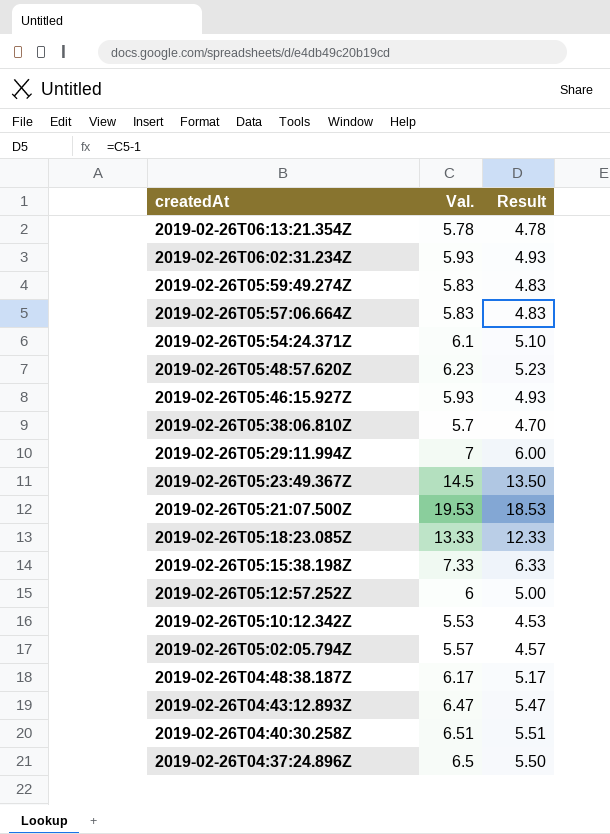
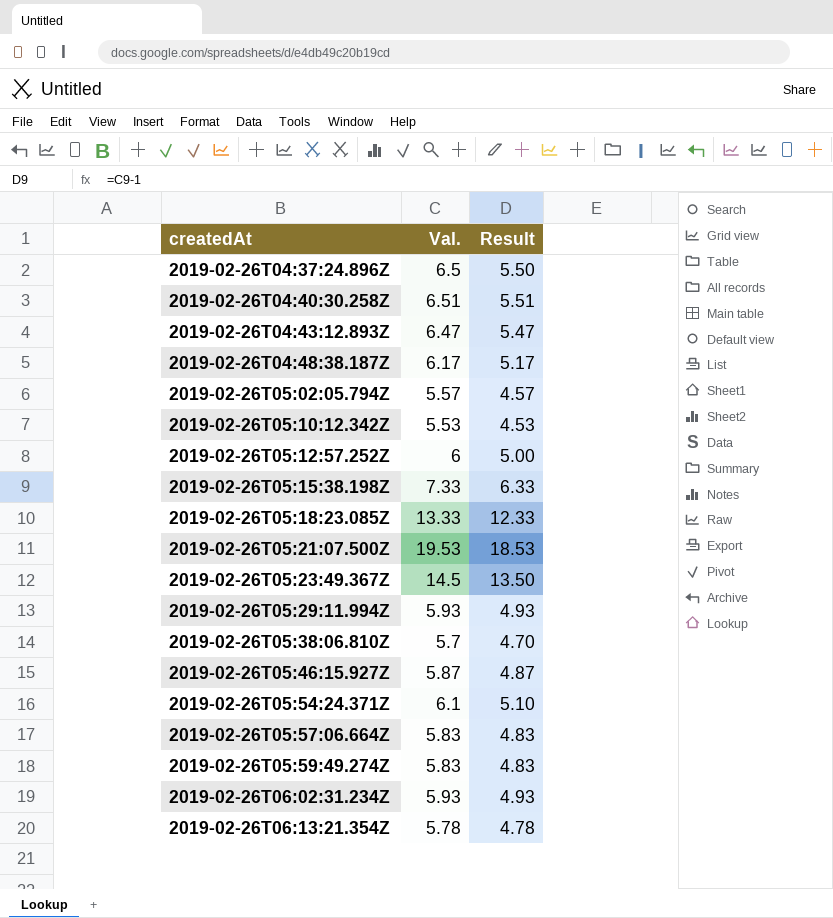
row order: createdAt descending -> createdAt ascending
row 2019-02-26T05:48:57.620Z: 6.23 | 5.23 -> none
2019-02-26T05:29:11.994Z | Val.: 7 -> 5.93
2019-02-26T05:29:11.994Z | Result: 6.00 -> 4.93
2019-02-26T05:46:15.927Z | Val.: 5.93 -> 5.87
2019-02-26T05:46:15.927Z | Result: 4.93 -> 4.87

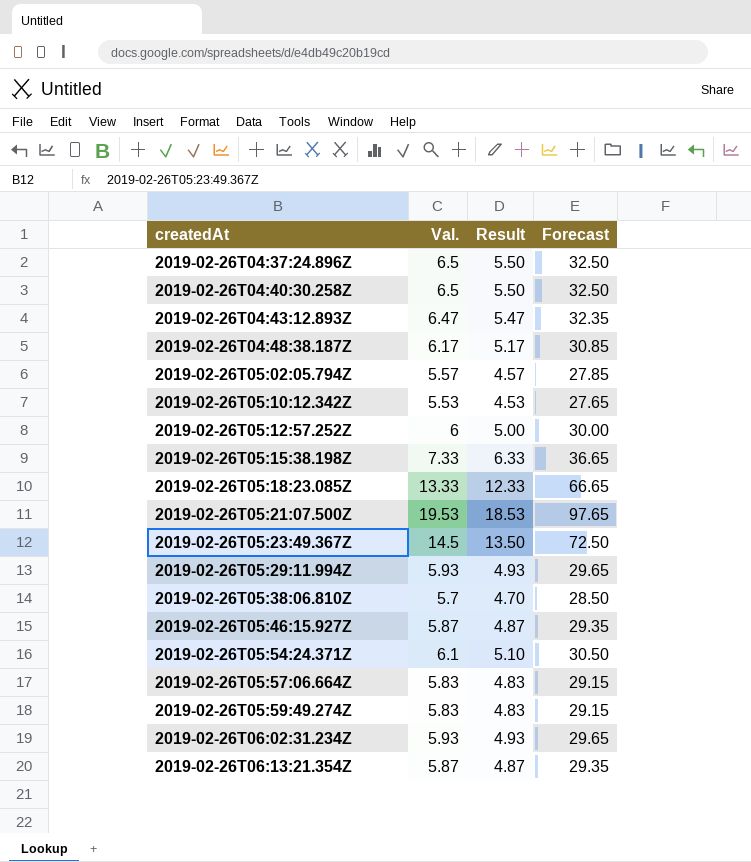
column Forecast | formula: none -> [Val.] * 5
2019-02-26T04:40:30.258Z | Val.: 6.51 -> 6.5
2019-02-26T04:40:30.258Z | Result: 5.51 -> 5.50
2019-02-26T06:13:21.354Z | Val.: 5.78 -> 5.87
2019-02-26T06:13:21.354Z | Result: 4.78 -> 4.87

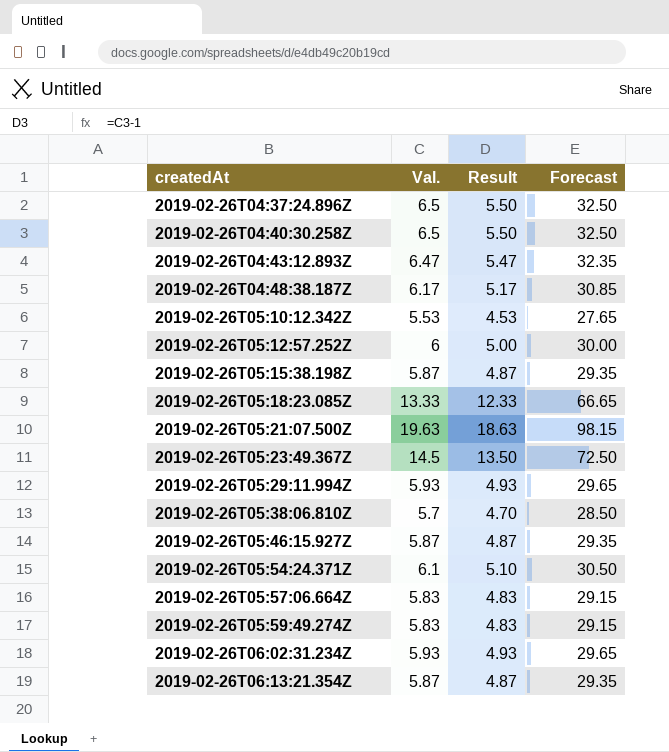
row 2019-02-26T05:02:05.794Z: 5.57 | 4.57 | 27.85 -> none
2019-02-26T05:15:38.198Z | Val.: 7.33 -> 5.87
2019-02-26T05:15:38.198Z | Result: 6.33 -> 4.87
2019-02-26T05:15:38.198Z | Forecast: 36.65 -> 29.35
2019-02-26T05:21:07.500Z | Val.: 19.53 -> 19.63
2019-02-26T05:21:07.500Z | Result: 18.53 -> 18.63
2019-02-26T05:21:07.500Z | Forecast: 97.65 -> 98.15

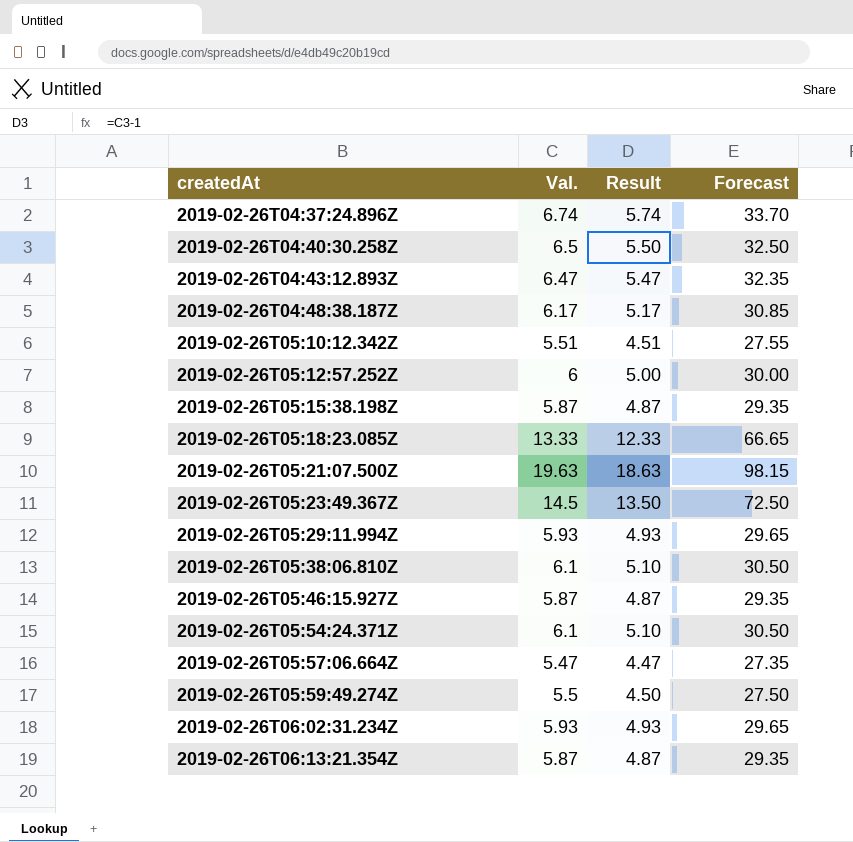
2019-02-26T04:37:24.896Z | Val.: 6.5 -> 6.74
2019-02-26T04:37:24.896Z | Result: 5.50 -> 5.74
2019-02-26T04:37:24.896Z | Forecast: 32.50 -> 33.70
2019-02-26T05:10:12.342Z | Val.: 5.53 -> 5.51
2019-02-26T05:10:12.342Z | Result: 4.53 -> 4.51
2019-02-26T05:10:12.342Z | Forecast: 27.65 -> 27.55
2019-02-26T05:38:06.810Z | Val.: 5.7 -> 6.1
2019-02-26T05:38:06.810Z | Result: 4.70 -> 5.10
2019-02-26T05:38:06.810Z | Forecast: 28.50 -> 30.50
2019-02-26T05:57:06.664Z | Val.: 5.83 -> 5.47
2019-02-26T05:57:06.664Z | Result: 4.83 -> 4.47
2019-02-26T05:57:06.664Z | Forecast: 29.15 -> 27.35
2019-02-26T05:59:49.274Z | Val.: 5.83 -> 5.5
2019-02-26T05:59:49.274Z | Result: 4.83 -> 4.50
2019-02-26T05:59:49.274Z | Forecast: 29.15 -> 27.50

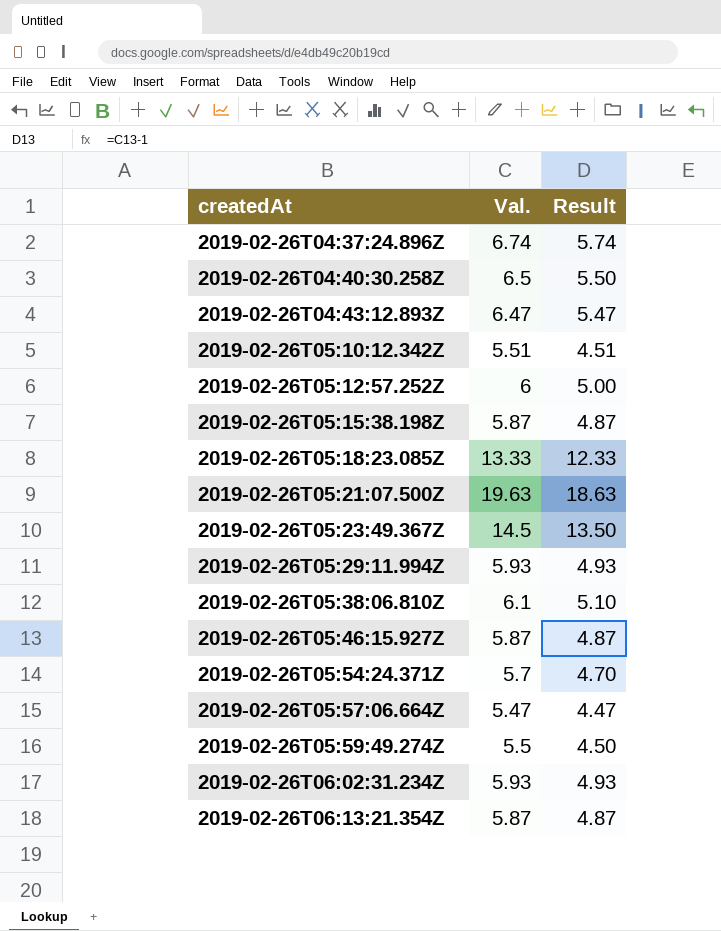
column Forecast | formula: [Val.] * 5 -> none
row 2019-02-26T04:48:38.187Z: 6.17 | 5.17 | 30.85 -> none
2019-02-26T05:54:24.371Z | Val.: 6.1 -> 5.7
2019-02-26T05:54:24.371Z | Result: 5.10 -> 4.70

